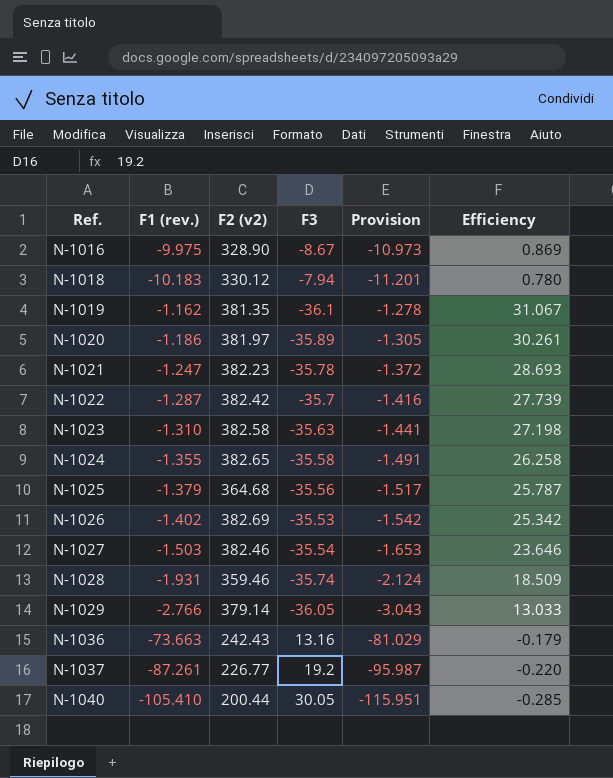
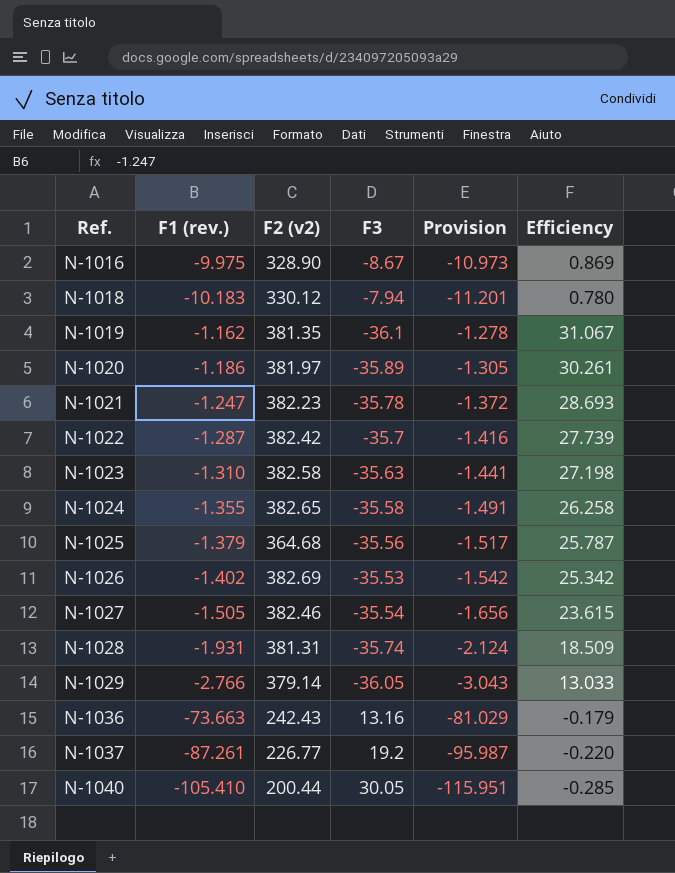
N-1027 | F1 (rev.): -1.503 -> -1.505
N-1027 | Provision: -1.653 -> -1.656
N-1027 | Efficiency: 23.646 -> 23.615
N-1028 | F2 (v2): 359.46 -> 381.31

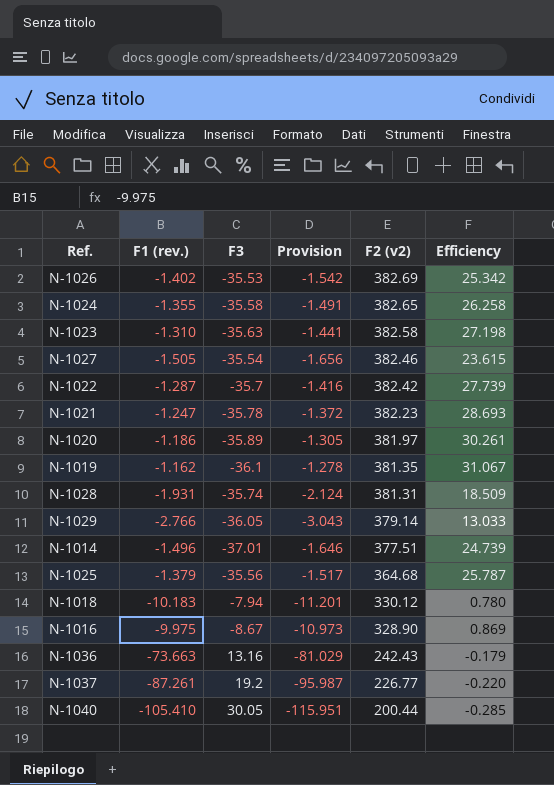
row order: Ref. ascending -> F2 (v2) descending
column F2 (v2) | position: 3 -> 5
row N-1014: none -> -1.496 | -37.01 | -1.646 | 377.51 | 24.739

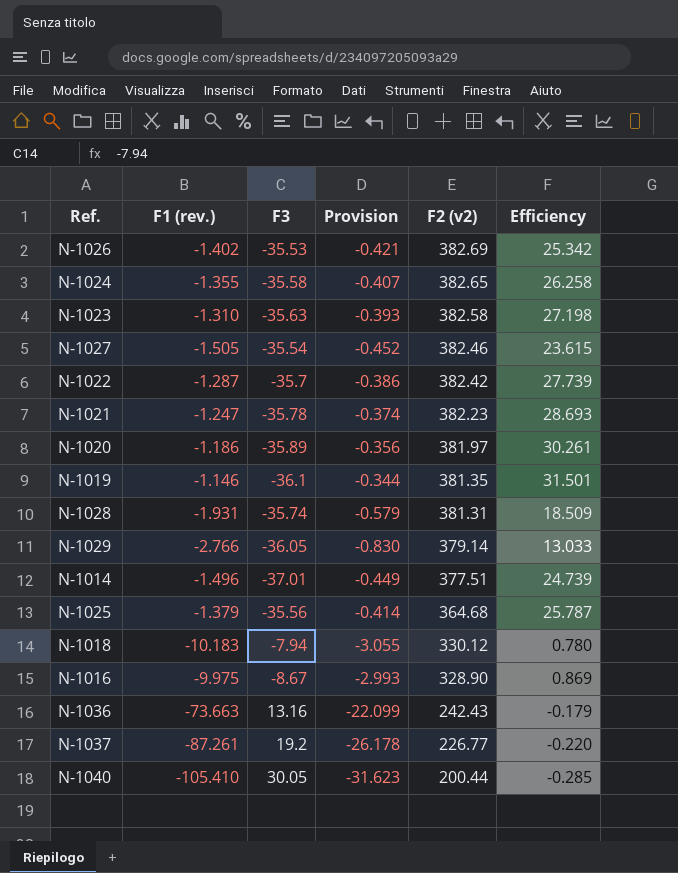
column Provision | formula: [F1 (rev.)] * 1.1 -> [F1 (rev.)] * 0.3
N-1019 | F1 (rev.): -1.162 -> -1.146
N-1019 | Efficiency: 31.067 -> 31.501

